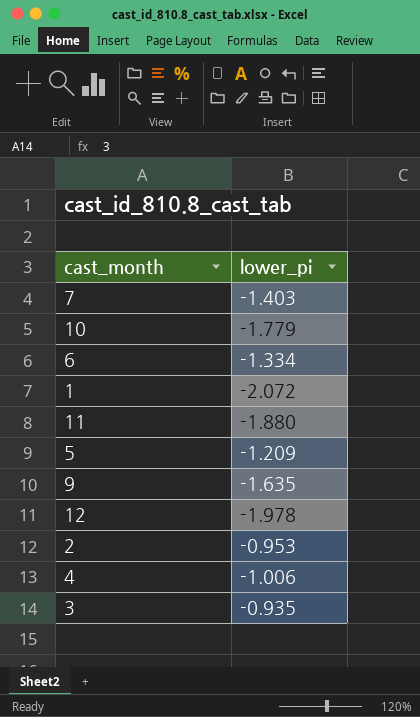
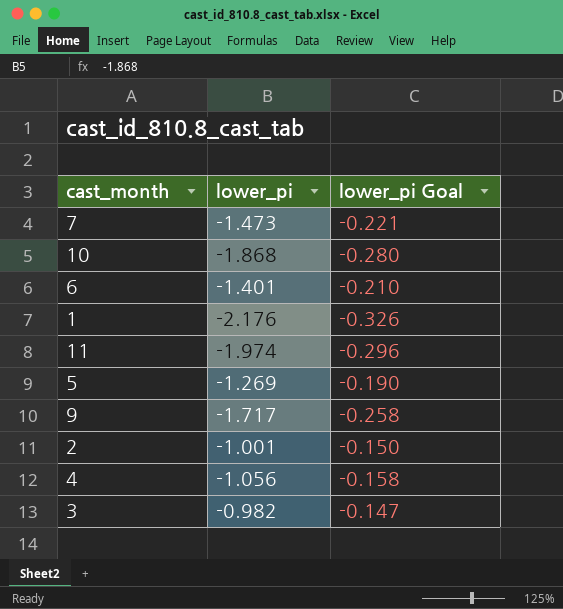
column lower_pi Goal | formula: none -> [lower_pi] * 0.15
row 12: -1.978 -> none
7 | lower_pi: -1.403 -> -1.473
10 | lower_pi: -1.779 -> -1.868
6 | lower_pi: -1.334 -> -1.401
1 | lower_pi: -2.072 -> -2.176
11 | lower_pi: -1.880 -> -1.974
5 | lower_pi: -1.209 -> -1.269
9 | lower_pi: -1.635 -> -1.717
2 | lower_pi: -0.953 -> -1.001
4 | lower_pi: -1.006 -> -1.056
3 | lower_pi: -0.935 -> -0.982

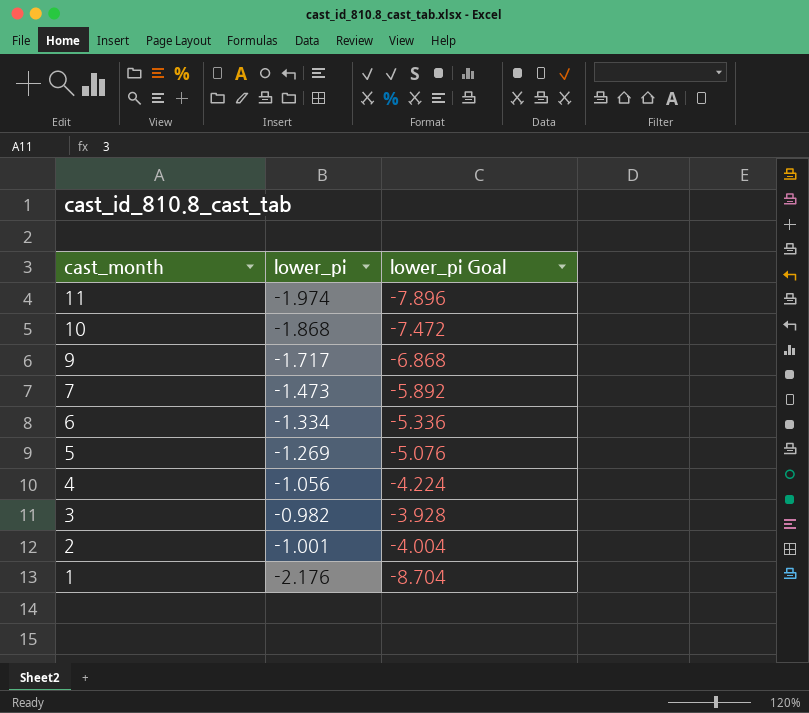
row order: none -> cast_month descending
column lower_pi Goal | formula: [lower_pi] * 0.15 -> [lower_pi] * 4
6 | lower_pi: -1.401 -> -1.334

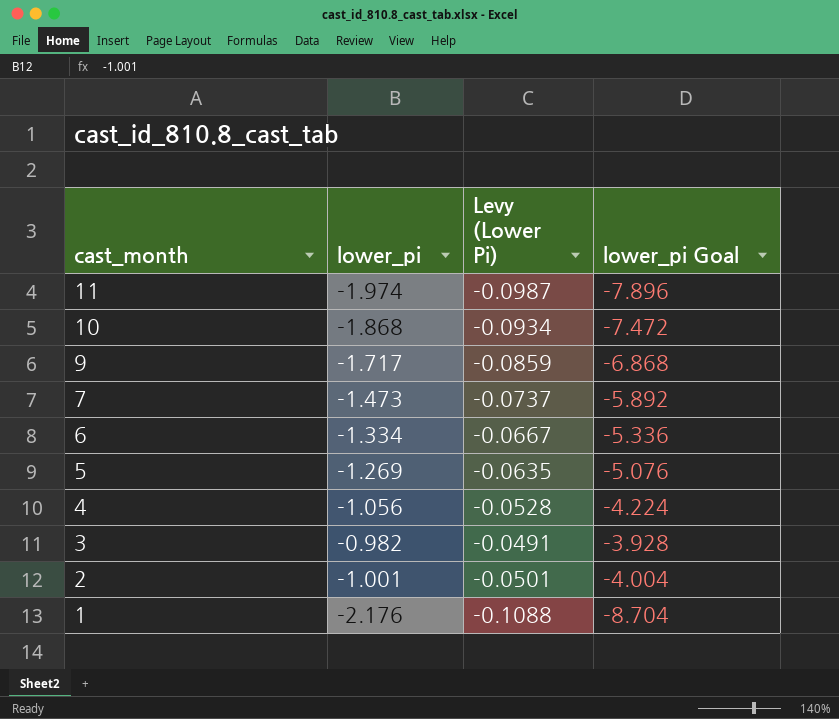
column Levy (Lower Pi) | formula: none -> [lower_pi] * 0.05

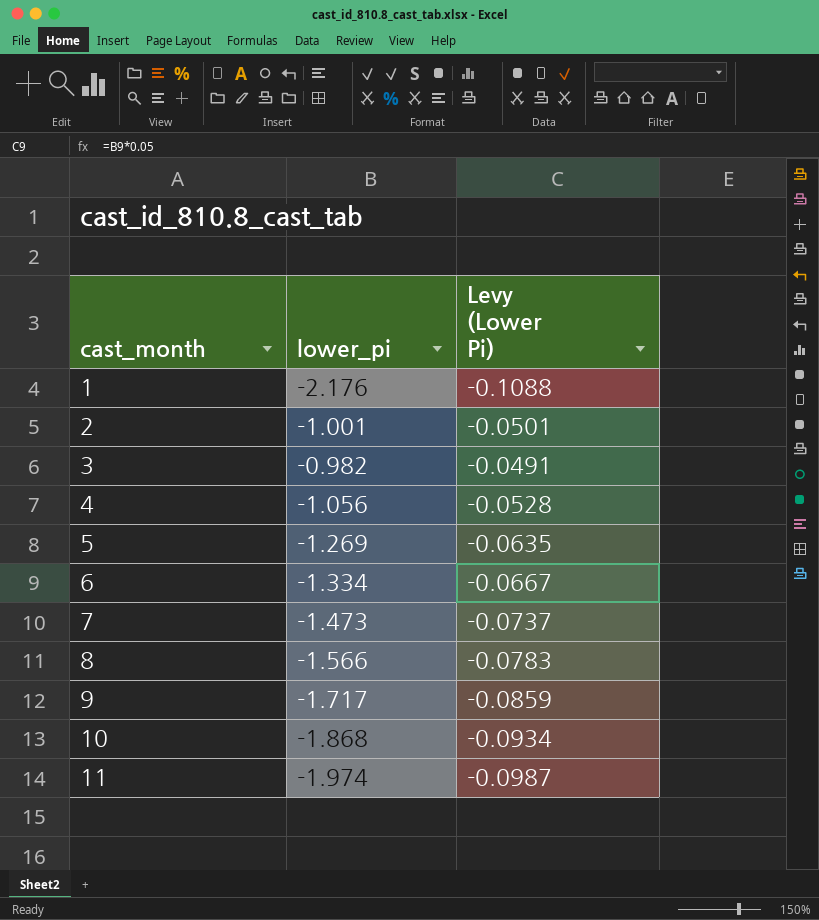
row order: cast_month descending -> cast_month ascending
column lower_pi Goal | formula: [lower_pi] * 4 -> none
row 8: none -> -1.566 | -0.0783

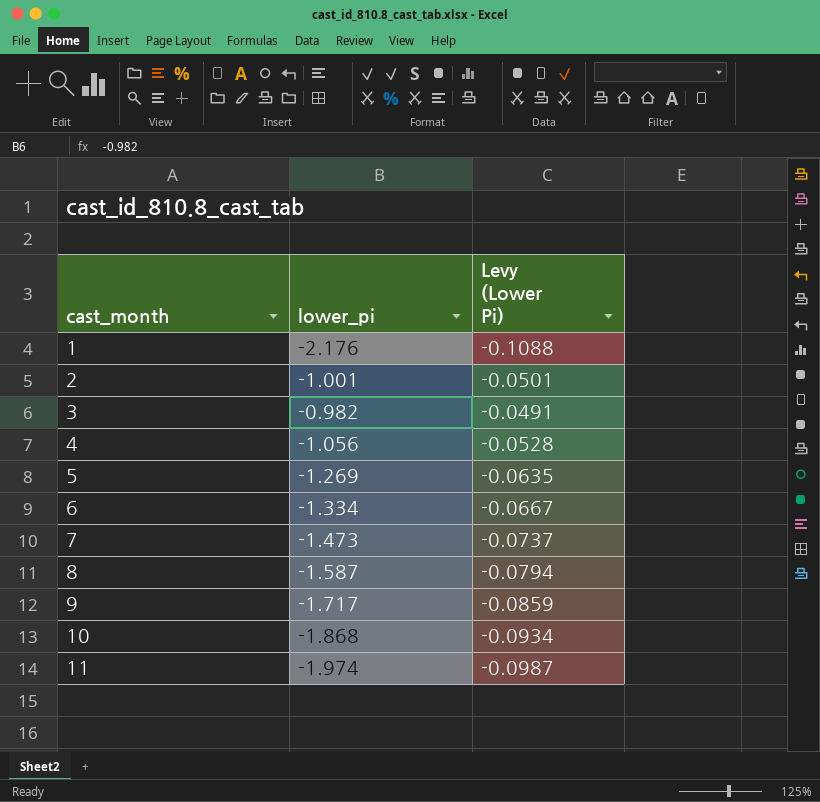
8 | lower_pi: -1.566 -> -1.587
8 | Levy (Lower Pi): -0.0783 -> -0.0794

